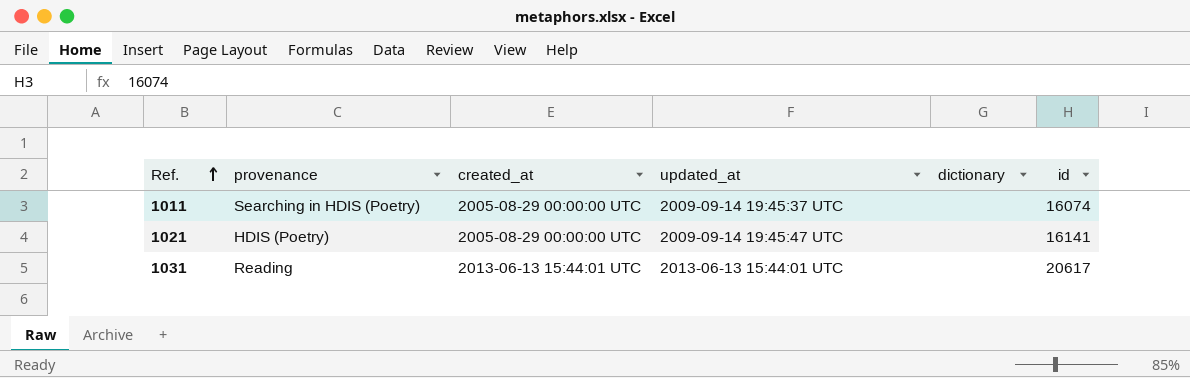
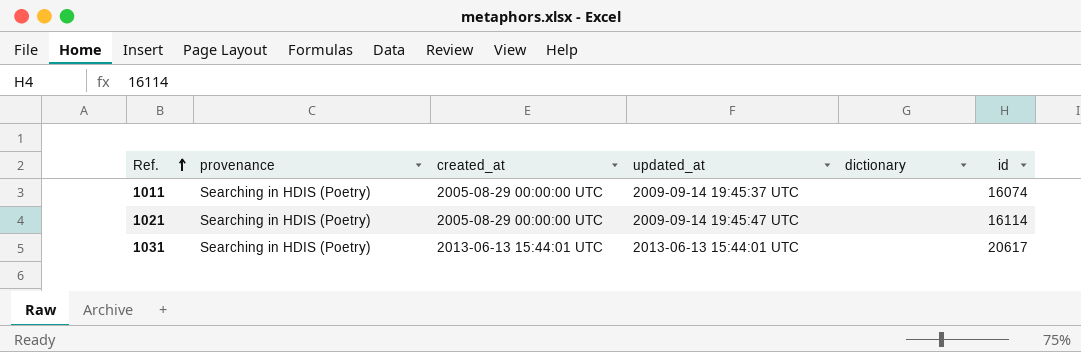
1021 | provenance: HDIS (Poetry) -> Searching in HDIS (Poetry)
1021 | id: 16141 -> 16114
1031 | provenance: Reading -> Searching in HDIS (Poetry)

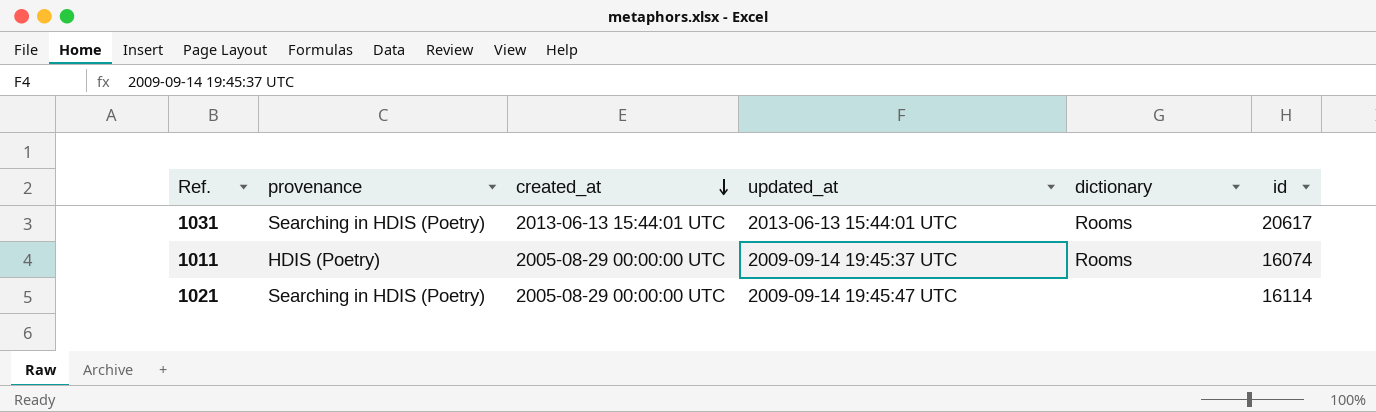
row order: Ref. ascending -> created_at descending
1031 | dictionary: none -> Rooms
1011 | provenance: Searching in HDIS (Poetry) -> HDIS (Poetry)
1011 | dictionary: none -> Rooms

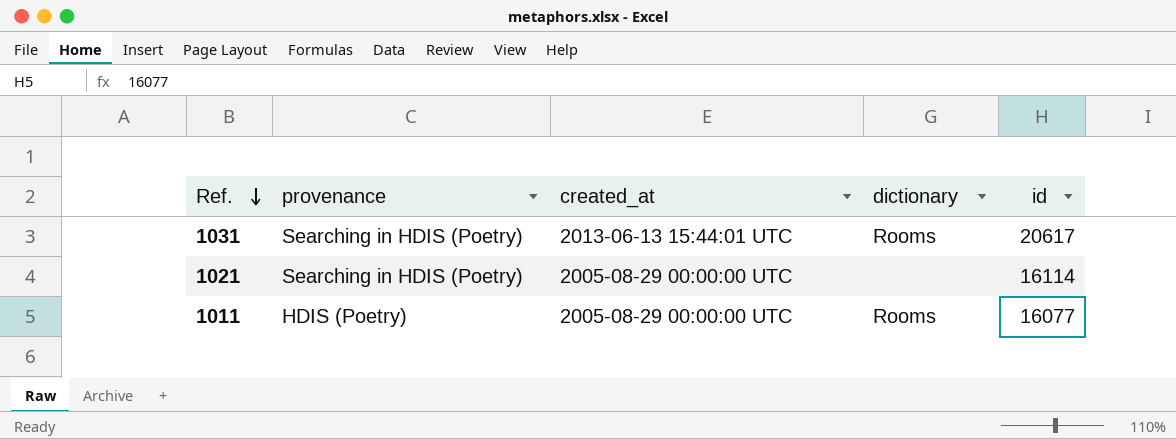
row order: created_at descending -> Ref. descending
column updated_at | position: 4 -> none
1011 | id: 16074 -> 16077

